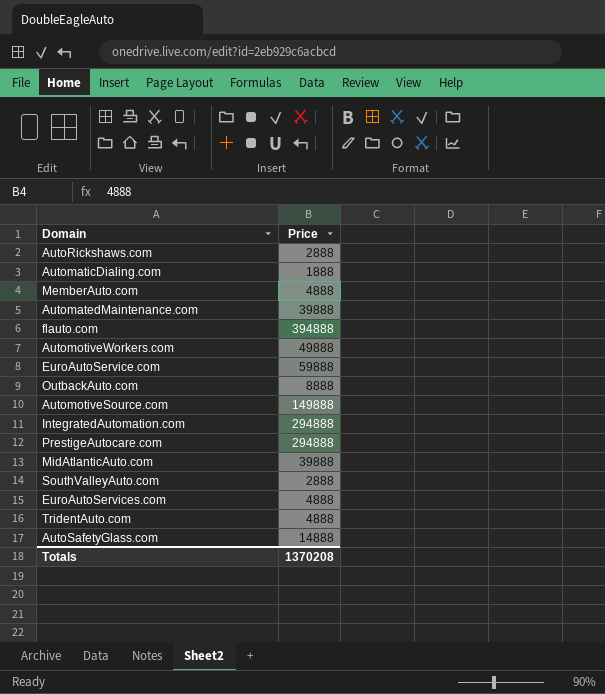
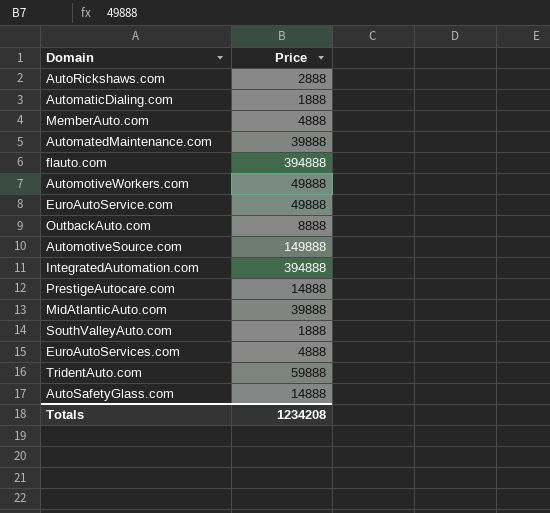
EuroAutoService.com | Price: 59888 -> 49888
IntegratedAutomation.com | Price: 294888 -> 394888
PrestigeAutocare.com | Price: 294888 -> 14888
SouthValleyAuto.com | Price: 2888 -> 1888
TridentAuto.com | Price: 4888 -> 59888
Totals | Price: 1370208 -> 1234208

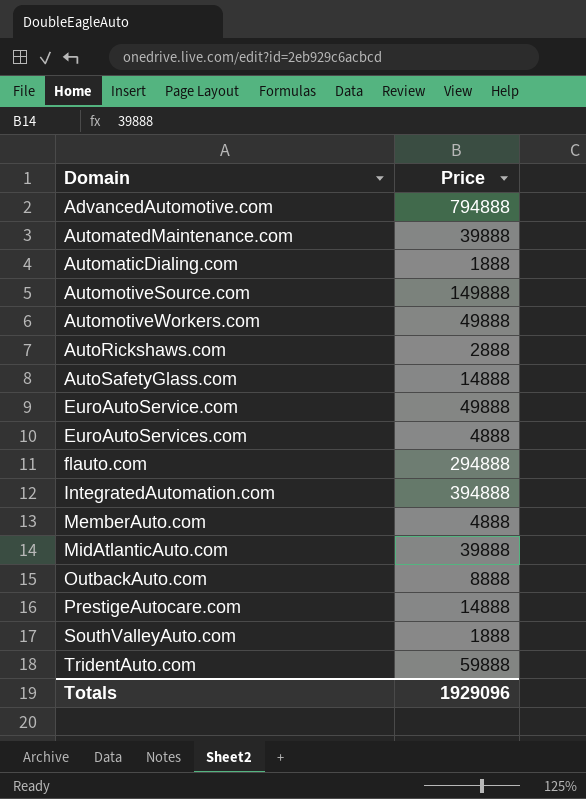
row order: none -> Domain ascending
row AdvancedAutomotive.com: none -> 794888
flauto.com | Price: 394888 -> 294888
Totals | Price: 1234208 -> 1929096

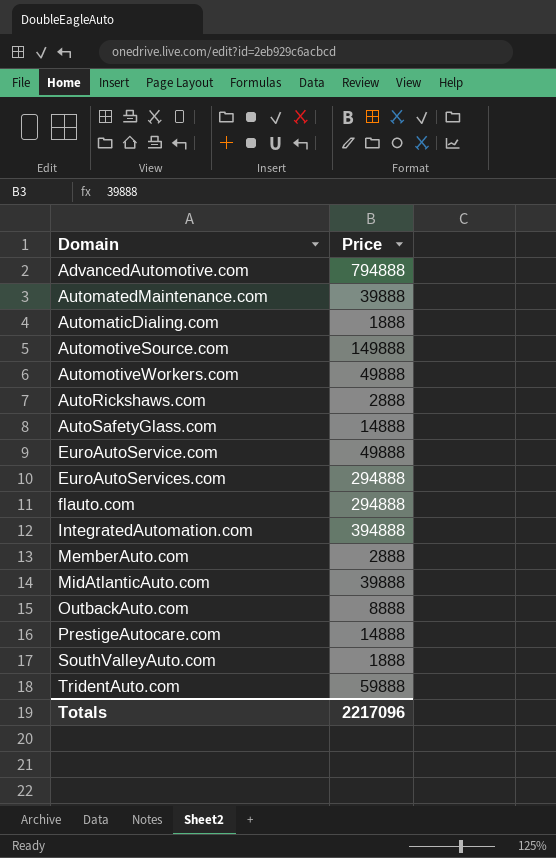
EuroAutoServices.com | Price: 4888 -> 294888
MemberAuto.com | Price: 4888 -> 2888
Totals | Price: 1929096 -> 2217096

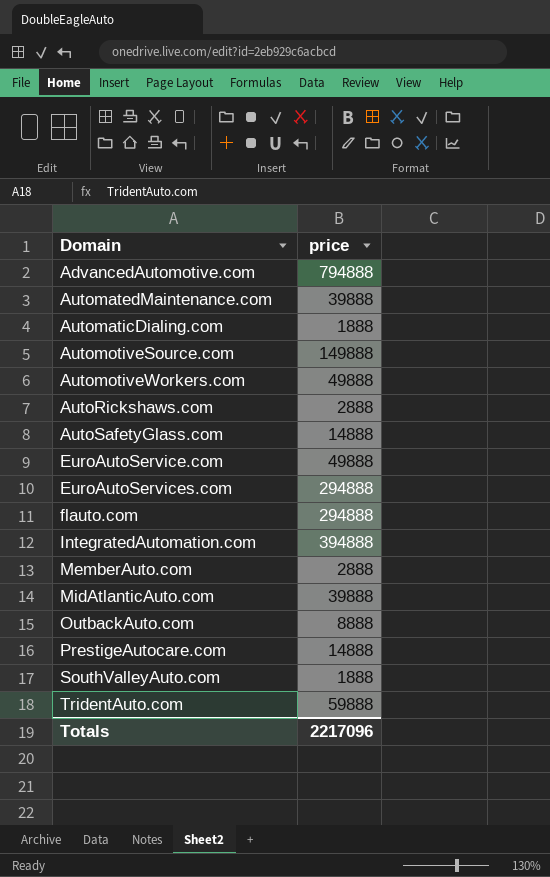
column name: Price -> price

